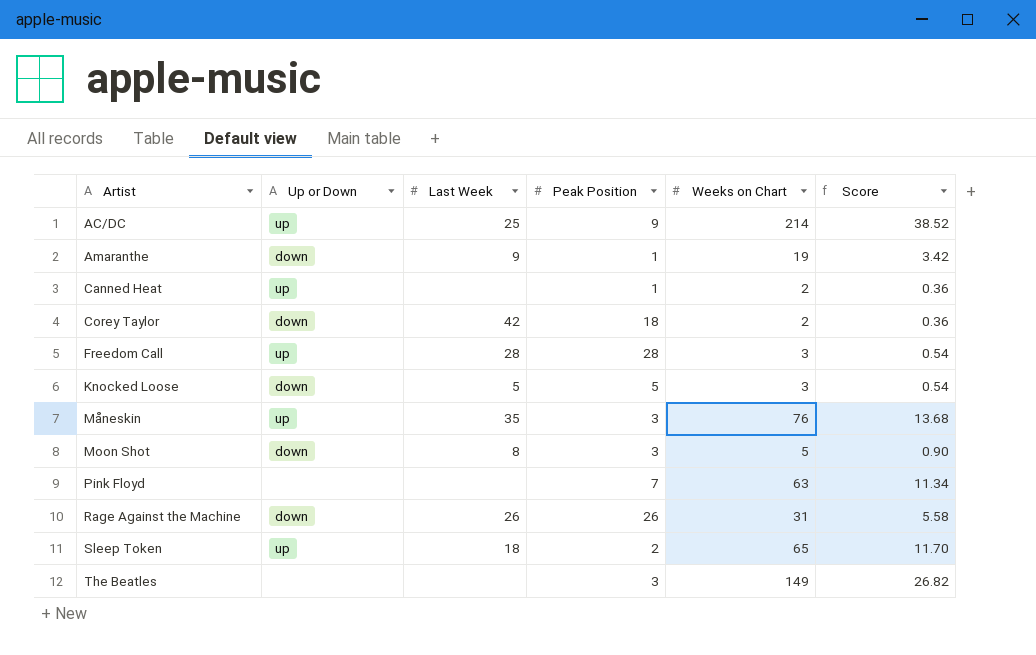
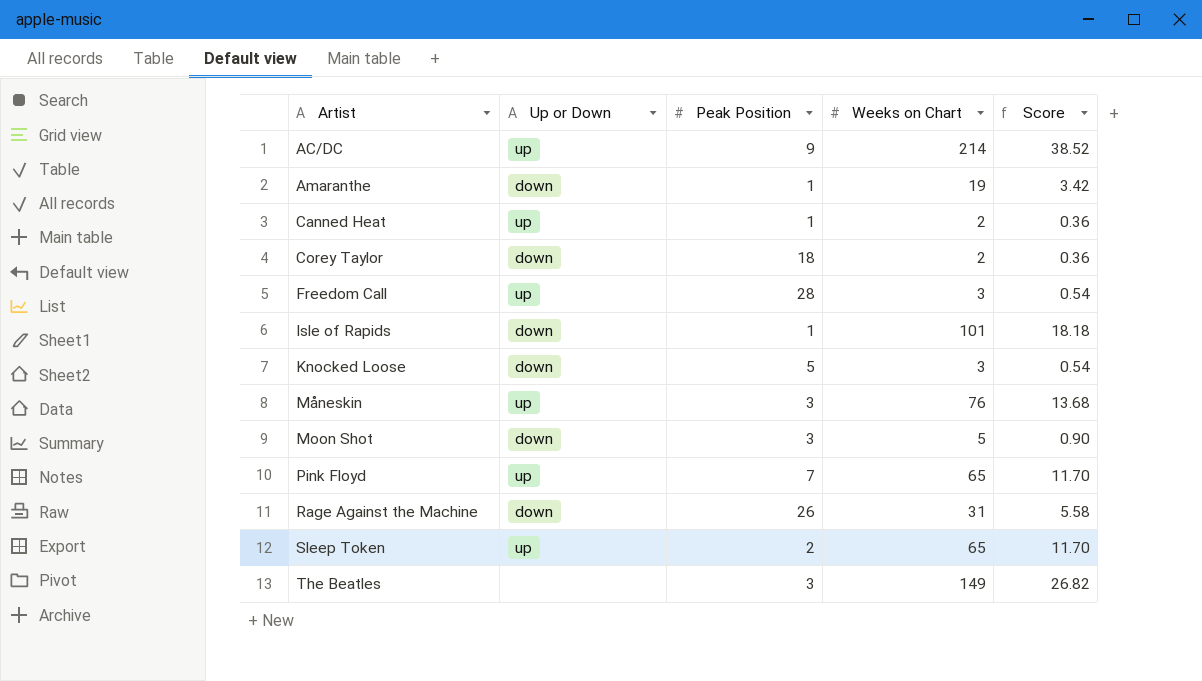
column Last Week | position: 3 -> none
row Isle of Rapids: none -> down | 1 | 101 | 18.18
Pink Floyd | Up or Down: none -> up
Pink Floyd | Weeks on Chart: 63 -> 65
Pink Floyd | Score: 11.34 -> 11.70

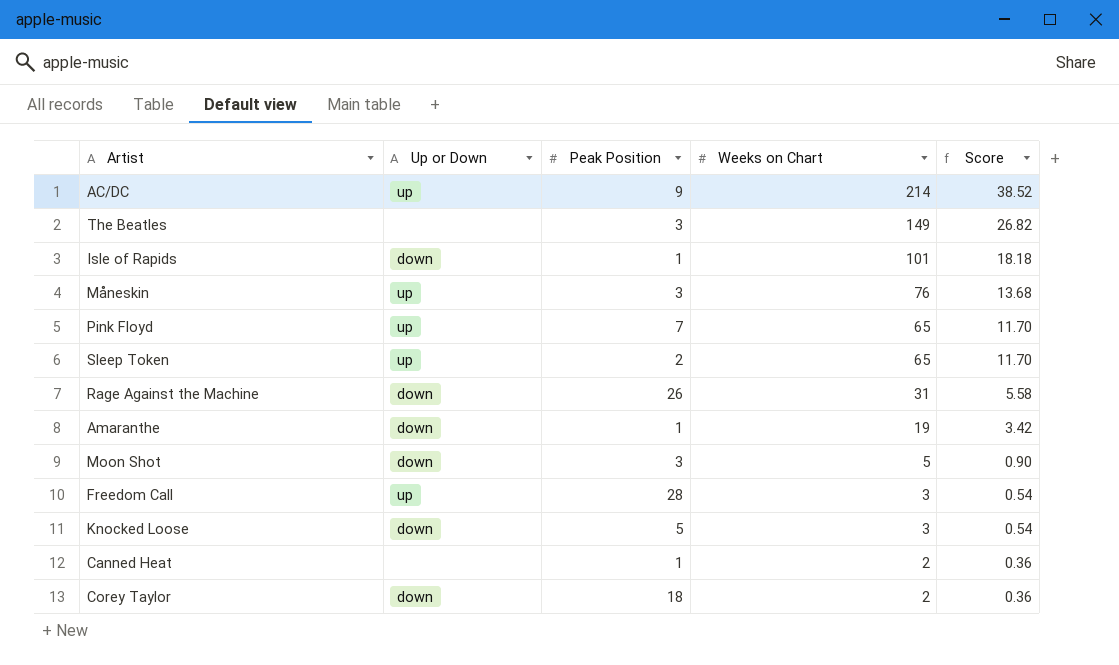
row order: Artist ascending -> Weeks on Chart descending
Canned Heat | Up or Down: up -> none

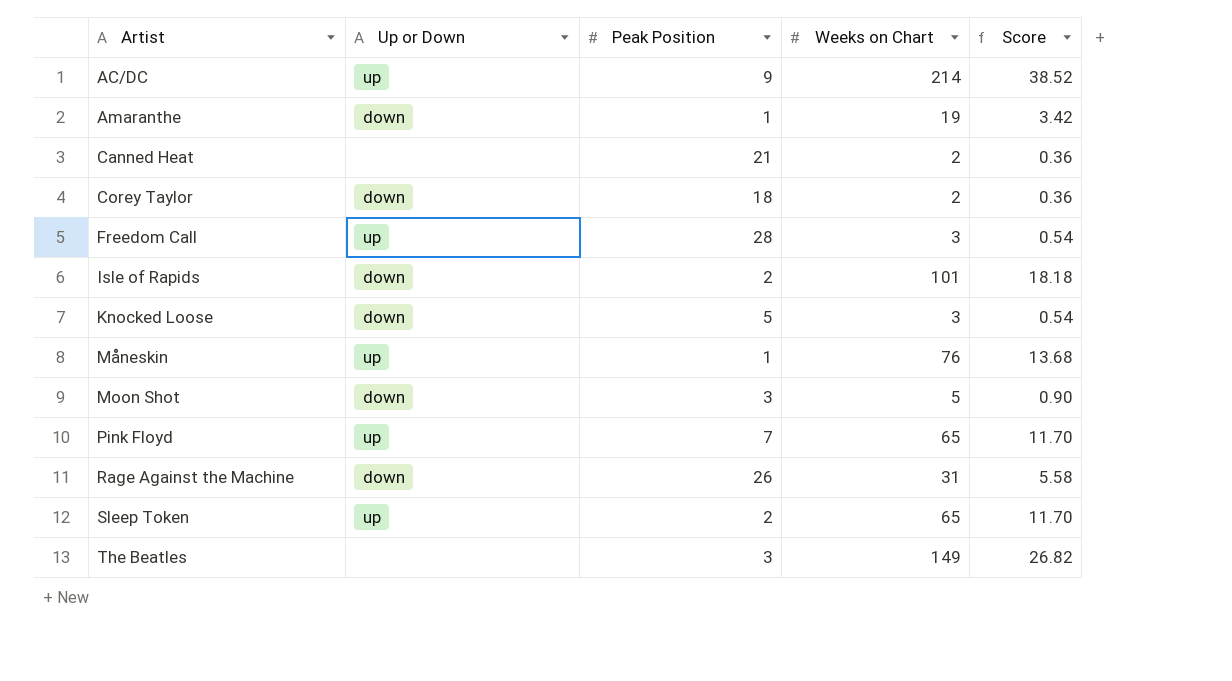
row order: Weeks on Chart descending -> Artist ascending
Canned Heat | Peak Position: 1 -> 21
Isle of Rapids | Peak Position: 1 -> 2
Måneskin | Peak Position: 3 -> 1

